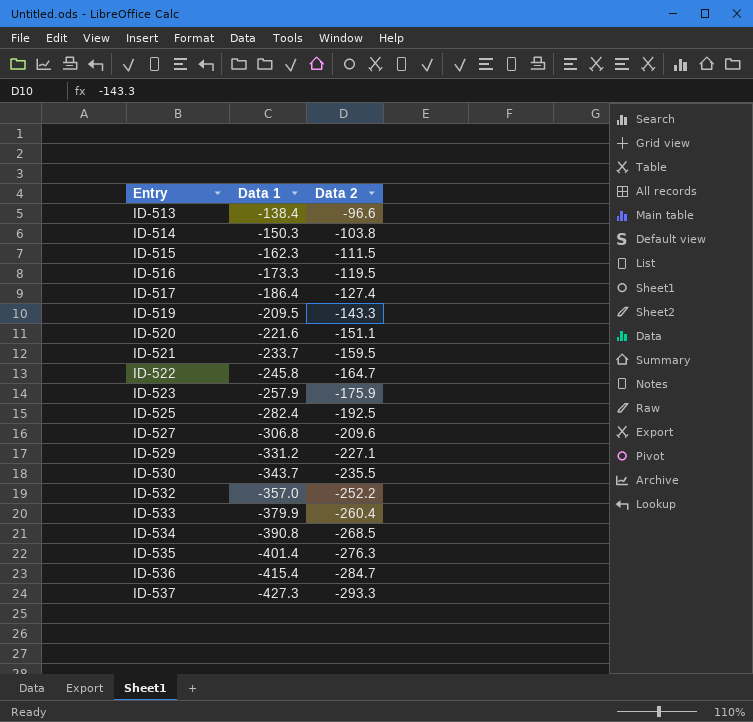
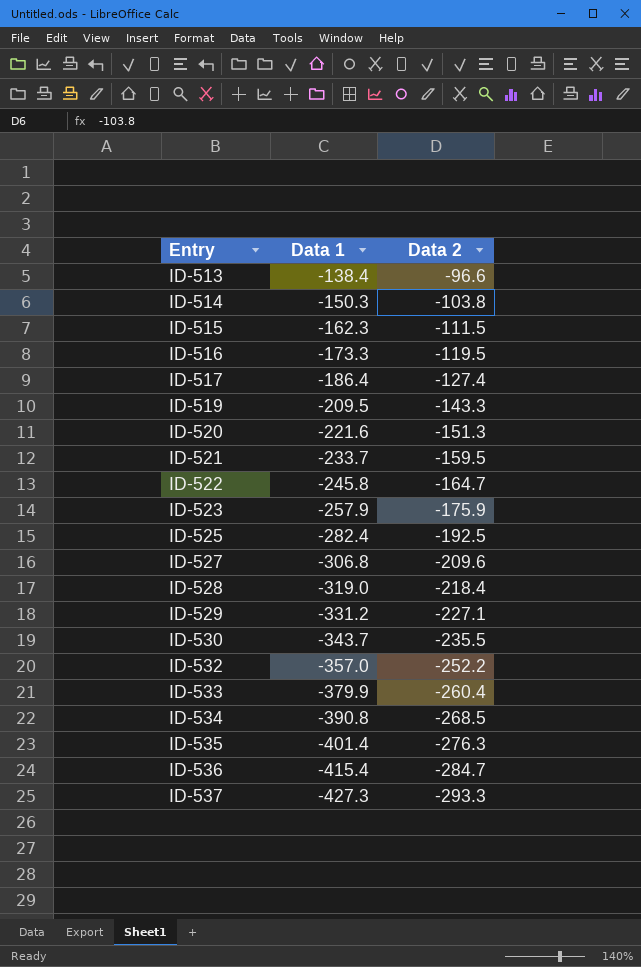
ID-520 | Data 2: -151.1 -> -151.3
row ID-528: none -> -319.0 | -218.4

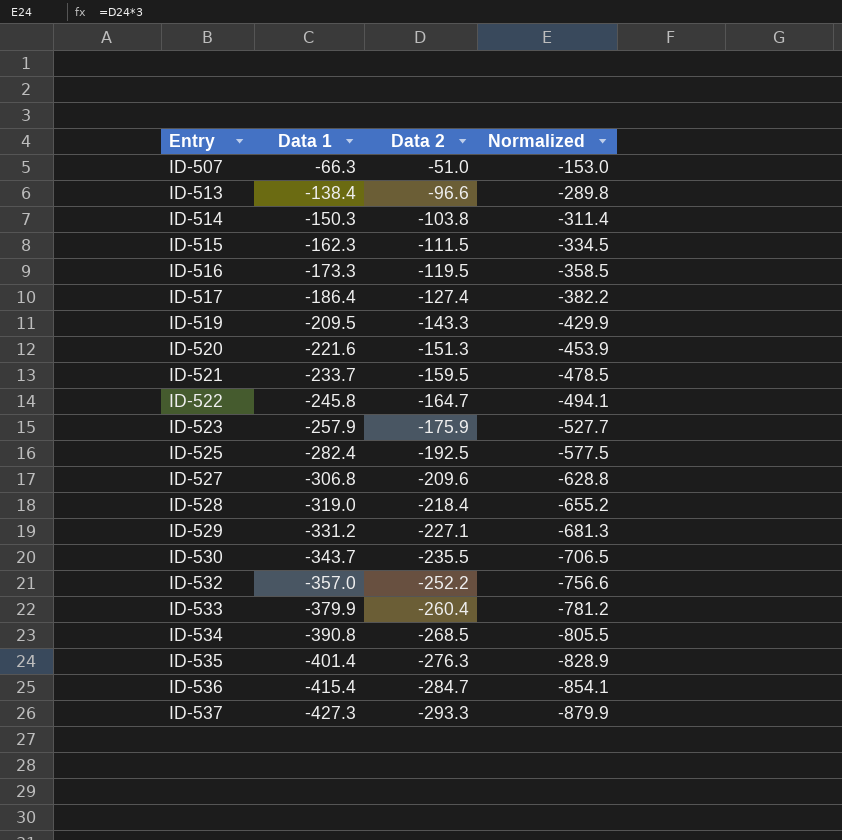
column Normalized | formula: none -> [Data 2] * 3
row ID-507: none -> -66.3 | -51.0 | -153.0

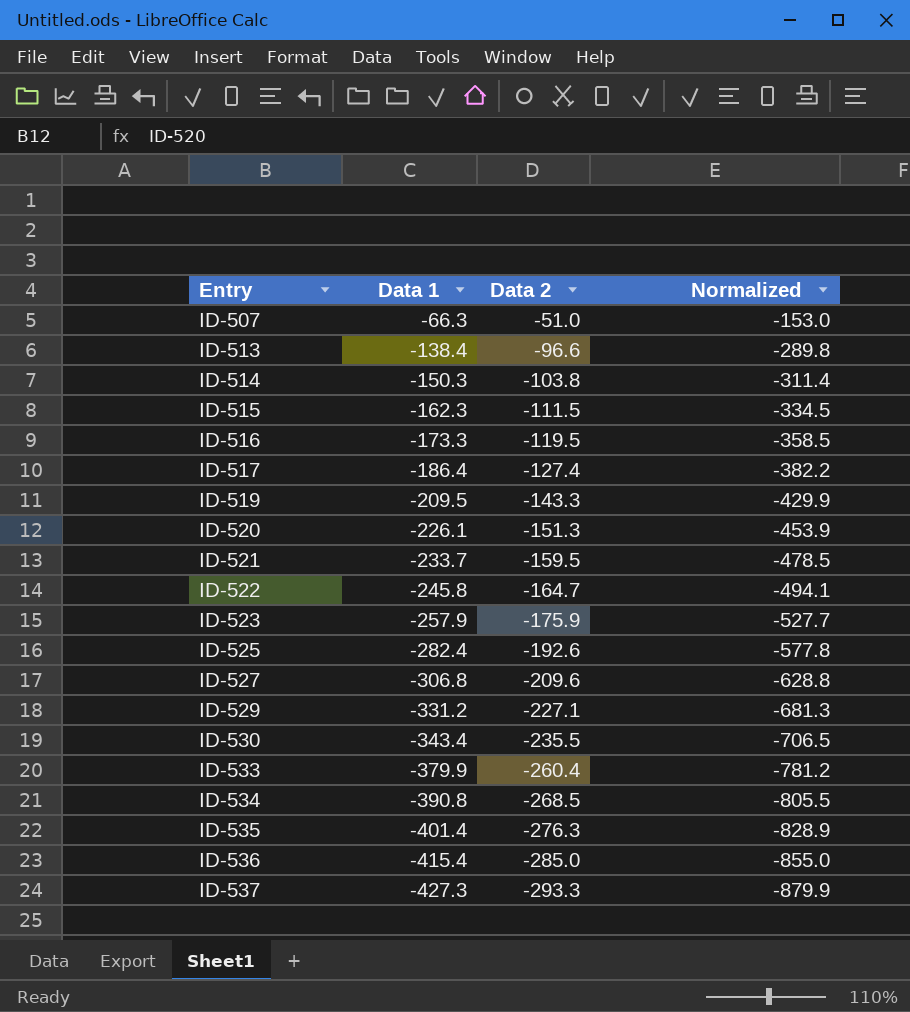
row ID-528: -319.0 | -218.4 | -655.2 -> none
row ID-532: -357.0 | -252.2 | -756.6 -> none
ID-520 | Data 1: -221.6 -> -226.1
ID-525 | Data 2: -192.5 -> -192.6
ID-525 | Normalized: -577.5 -> -577.8
ID-530 | Data 1: -343.7 -> -343.4
ID-536 | Data 2: -284.7 -> -285.0
ID-536 | Normalized: -854.1 -> -855.0

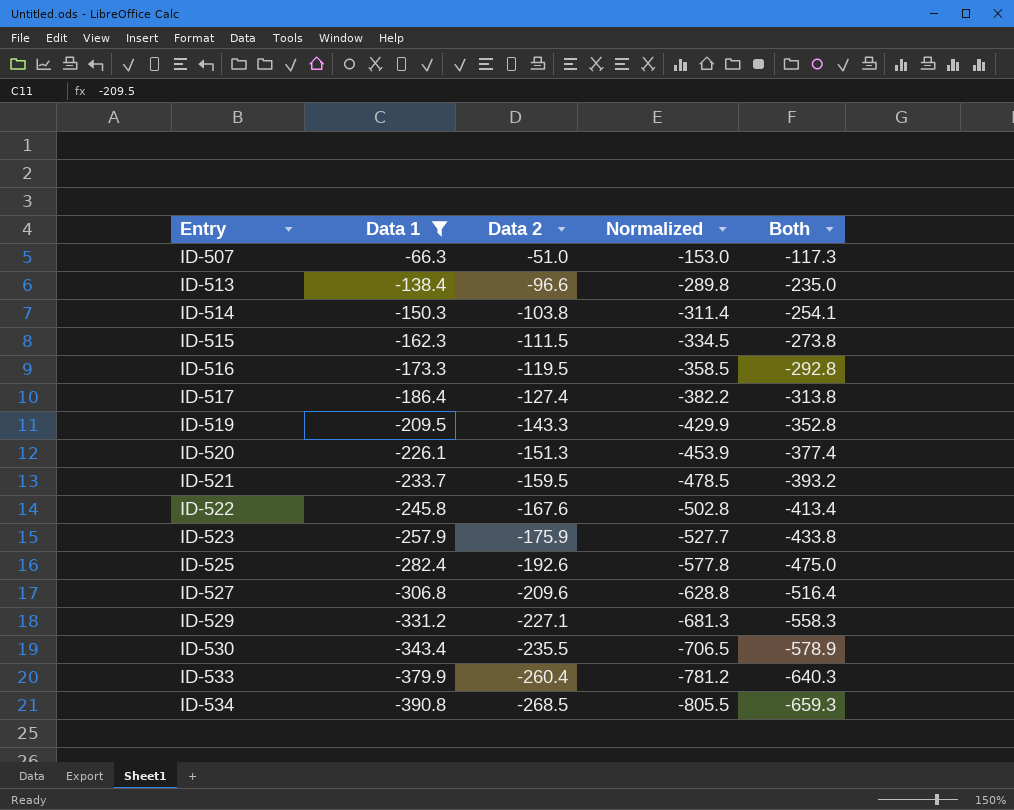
filter: none -> Data 1 >= -390.8
column Both | formula: none -> [Data 1] + [Data 2]
ID-522 | Data 2: -164.7 -> -167.6
ID-522 | Normalized: -494.1 -> -502.8

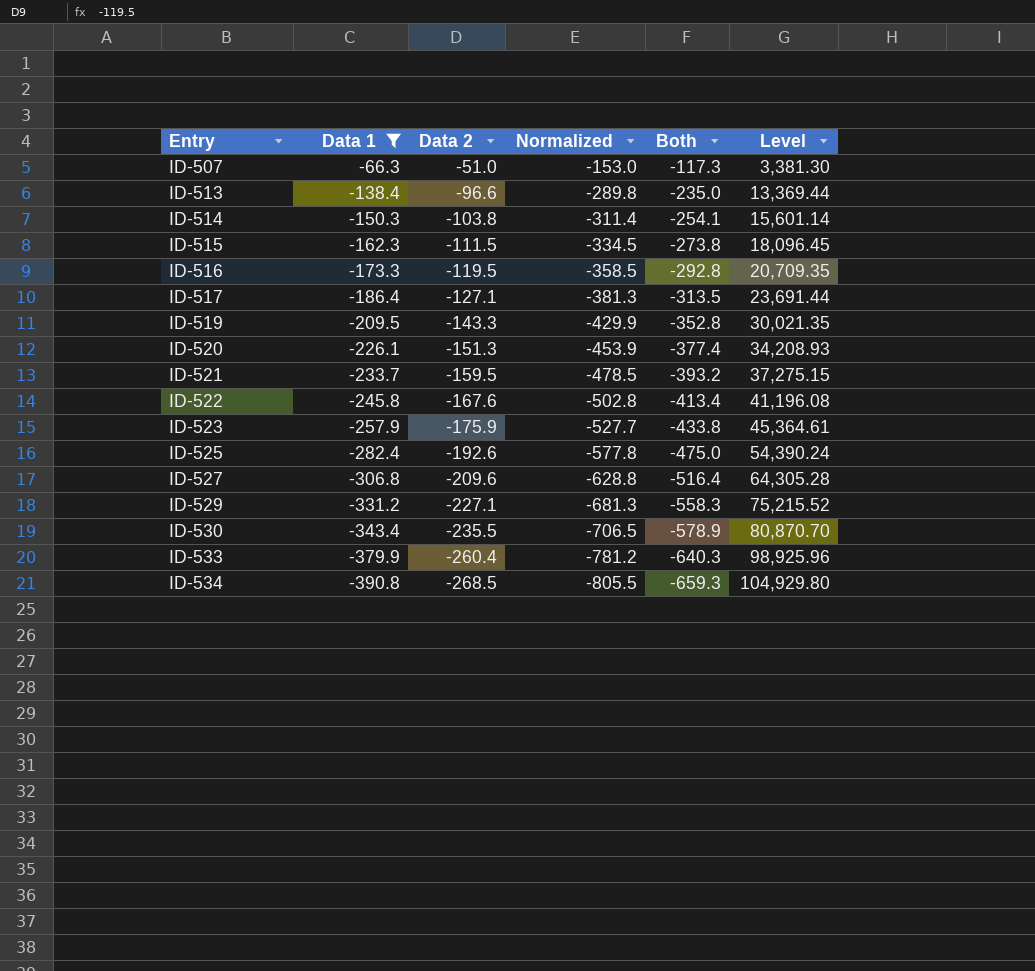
column Level | formula: none -> [Data 1] * [Data 2]
ID-517 | Data 2: -127.4 -> -127.1
ID-517 | Normalized: -382.2 -> -381.3
ID-517 | Both: -313.8 -> -313.5

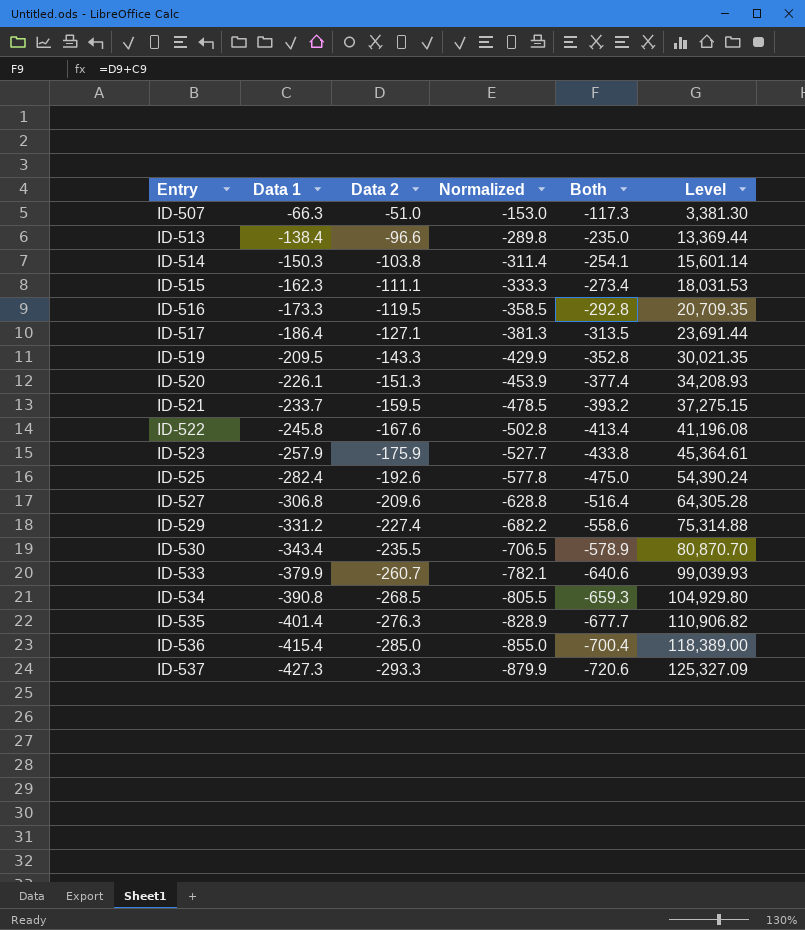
filter: Data 1 >= -390.8 -> none
ID-515 | Data 2: -111.5 -> -111.1
ID-515 | Normalized: -334.5 -> -333.3
ID-515 | Both: -273.8 -> -273.4
ID-515 | Level: 18,096.45 -> 18,031.53
ID-529 | Data 2: -227.1 -> -227.4
ID-529 | Normalized: -681.3 -> -682.2
ID-529 | Both: -558.3 -> -558.6
ID-529 | Level: 75,215.52 -> 75,314.88
ID-533 | Data 2: -260.4 -> -260.7
ID-533 | Normalized: -781.2 -> -782.1
ID-533 | Both: -640.3 -> -640.6
ID-533 | Level: 98,925.96 -> 99,039.93

